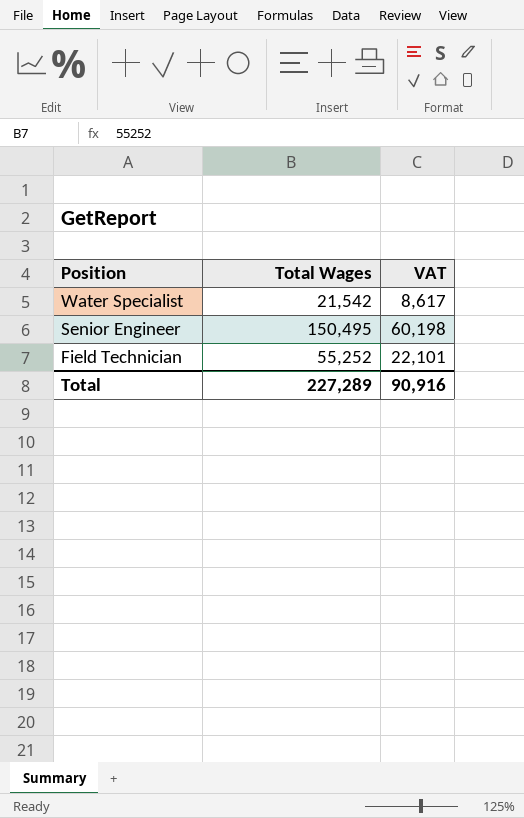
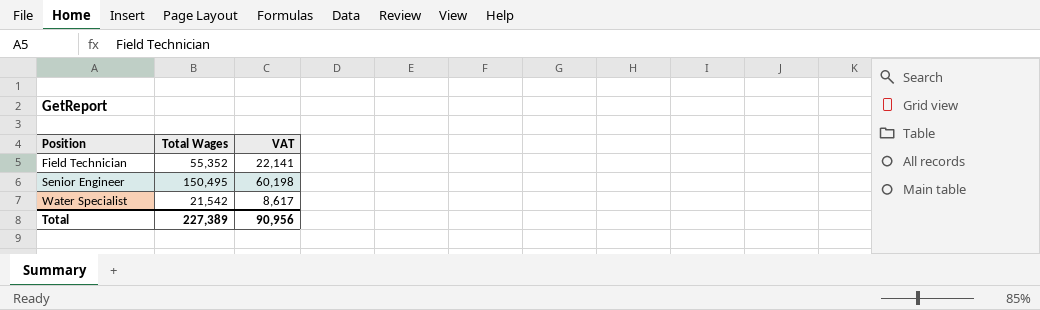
row order: Position descending -> Position ascending
Field Technician | Total Wages: 55,252 -> 55,352
Field Technician | VAT: 22,101 -> 22,141
Total | Total Wages: 227,289 -> 227,389
Total | VAT: 90,916 -> 90,956

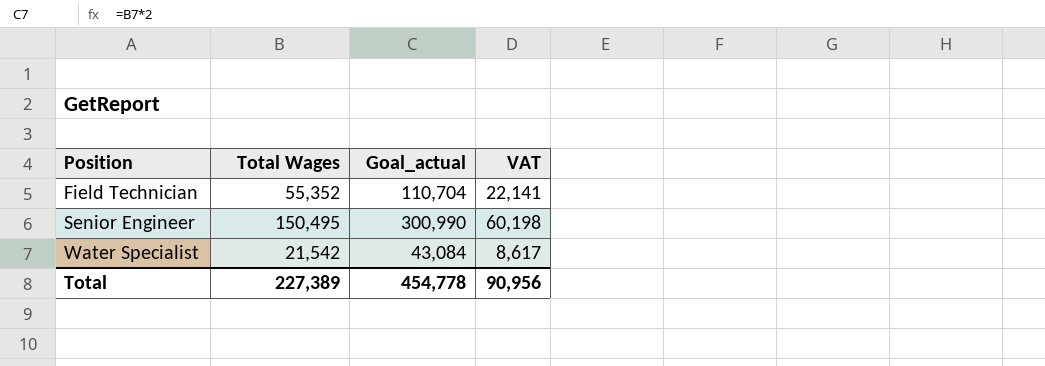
column Goal_actual | formula: none -> [Total Wages] * 2

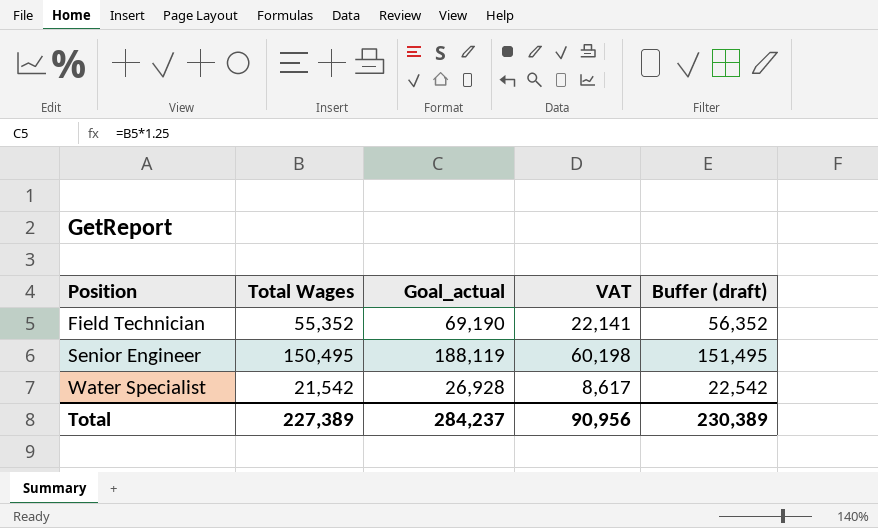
column Goal_actual | formula: [Total Wages] * 2 -> [Total Wages] * 1.25
column Buffer (draft) | formula: none -> [Total Wages] + 1000
Total | Goal_actual: 454,778 -> 284,237

